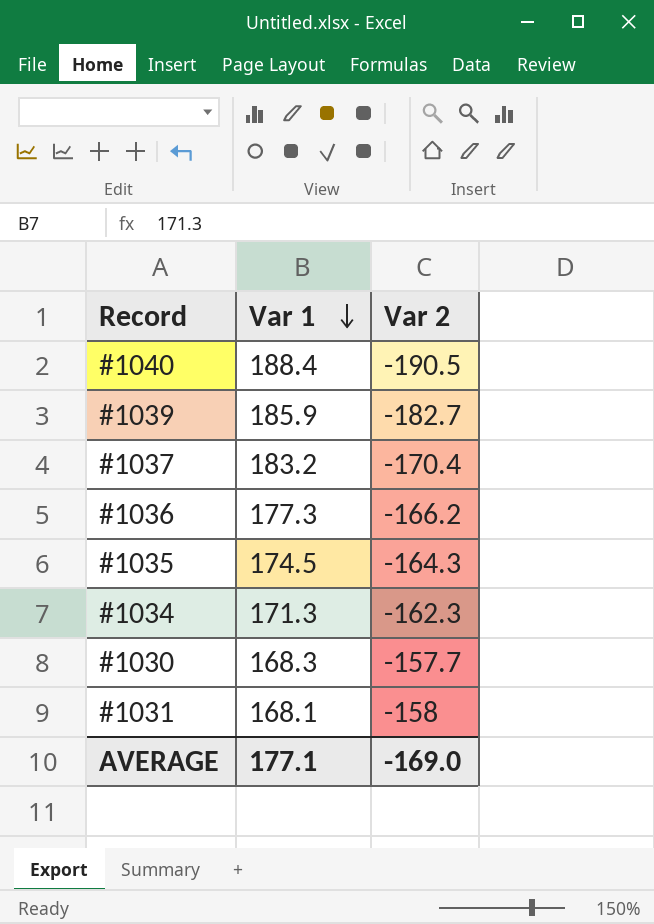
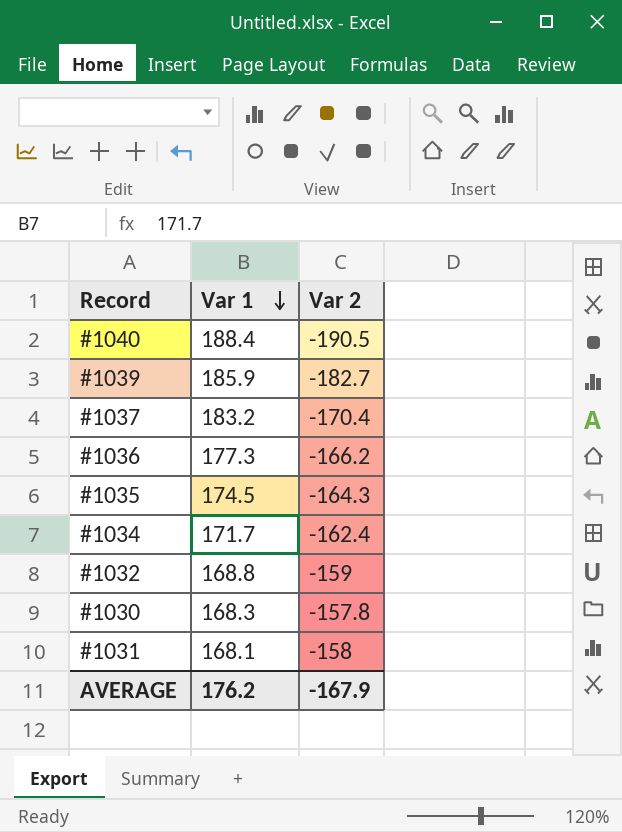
#1034 | Var 1: 171.3 -> 171.7
#1034 | Var 2: -162.3 -> -162.4
row #1032: none -> 168.8 | -159
#1030 | Var 2: -157.7 -> -157.8
AVERAGE | Var 1: 177.1 -> 176.2
AVERAGE | Var 2: -169.0 -> -167.9

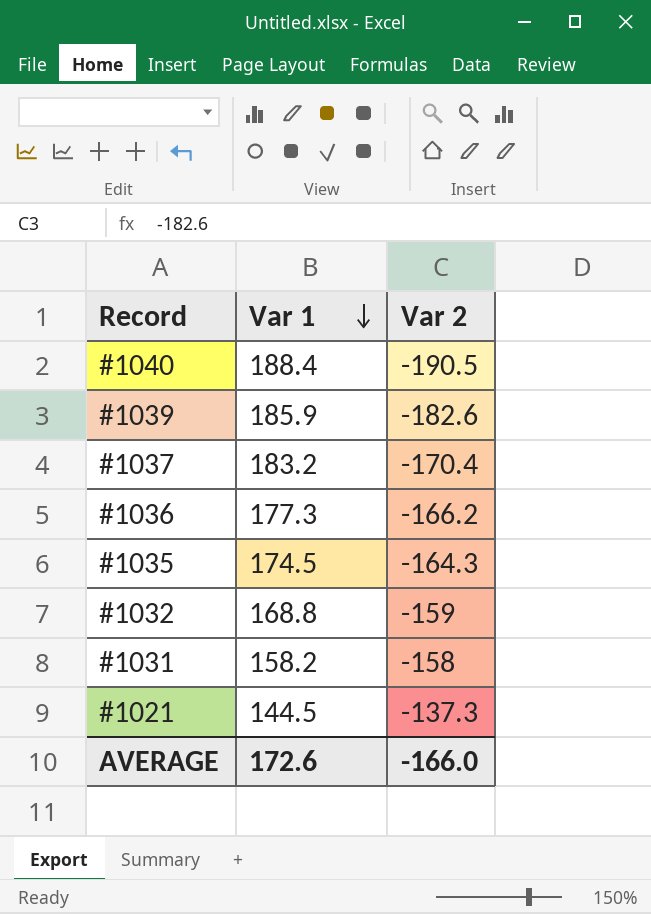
row #1034: 171.7 | -162.4 -> none
row #1030: 168.3 | -157.8 -> none
#1039 | Var 2: -182.7 -> -182.6
#1031 | Var 1: 168.1 -> 158.2
row #1021: none -> 144.5 | -137.3
AVERAGE | Var 1: 176.2 -> 172.6
AVERAGE | Var 2: -167.9 -> -166.0

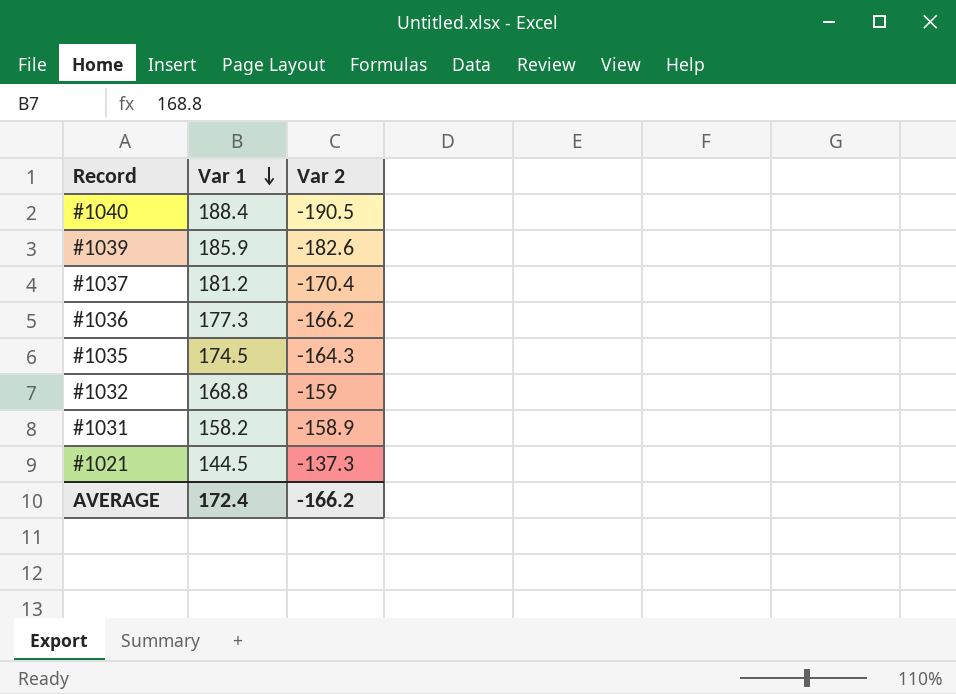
#1037 | Var 1: 183.2 -> 181.2
#1031 | Var 2: -158 -> -158.9
AVERAGE | Var 1: 172.6 -> 172.4
AVERAGE | Var 2: -166.0 -> -166.2

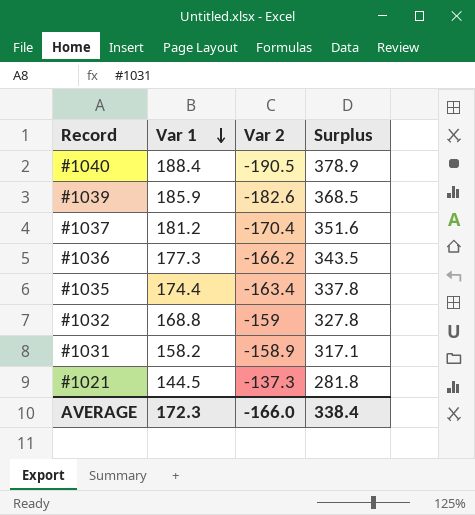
column Surplus | formula: none -> [Var 1] - [Var 2]
#1035 | Var 1: 174.5 -> 174.4
#1035 | Var 2: -164.3 -> -163.4
AVERAGE | Var 1: 172.4 -> 172.3
AVERAGE | Var 2: -166.2 -> -166.0

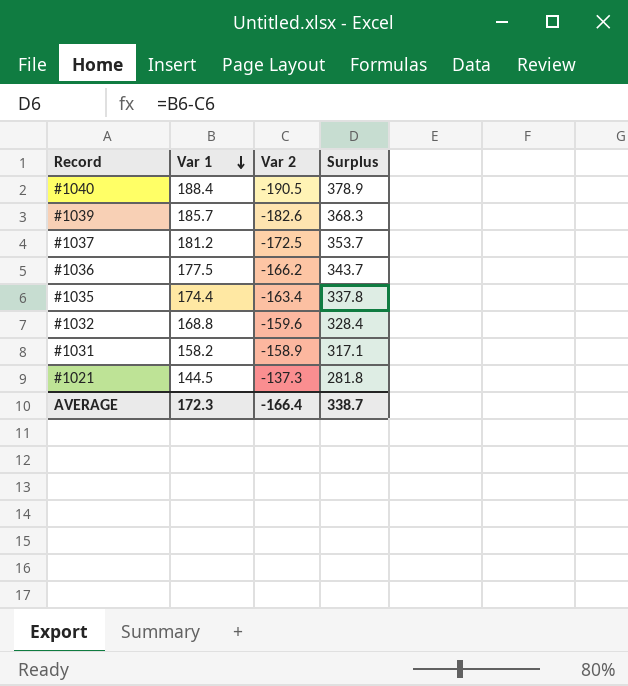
#1039 | Var 1: 185.9 -> 185.7
#1039 | Surplus: 368.5 -> 368.3
#1037 | Var 2: -170.4 -> -172.5
#1037 | Surplus: 351.6 -> 353.7
#1036 | Var 1: 177.3 -> 177.5
#1036 | Surplus: 343.5 -> 343.7
#1032 | Var 2: -159 -> -159.6
#1032 | Surplus: 327.8 -> 328.4
AVERAGE | Var 2: -166.0 -> -166.4
AVERAGE | Surplus: 338.4 -> 338.7

